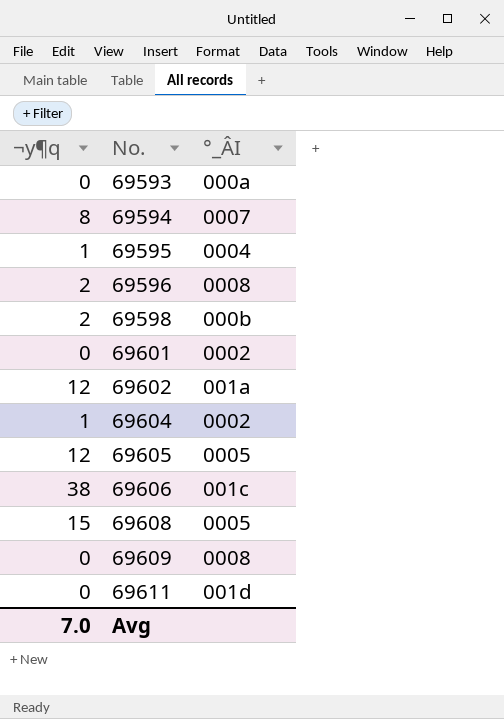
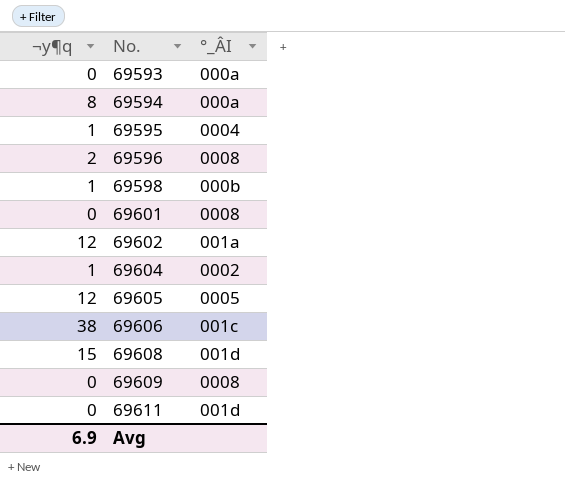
69594 | °_ÂI: 0007 -> 000a
69598 | ¬y¶q: 2 -> 1
69601 | °_ÂI: 0002 -> 0008
69608 | °_ÂI: 0005 -> 001d
Avg | ¬y¶q: 7.0 -> 6.9

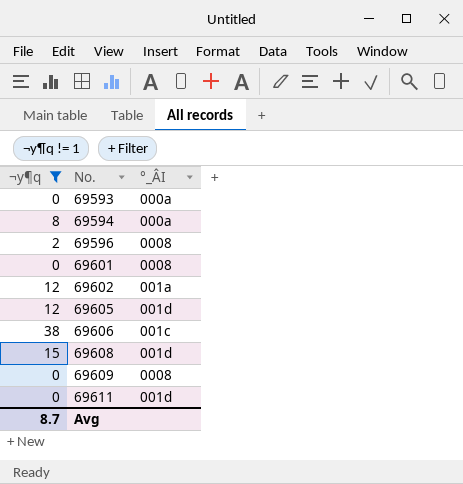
filter: none -> ¬y¶q != 1
69605 | °_ÂI: 0005 -> 001d
Avg | ¬y¶q: 6.9 -> 8.7

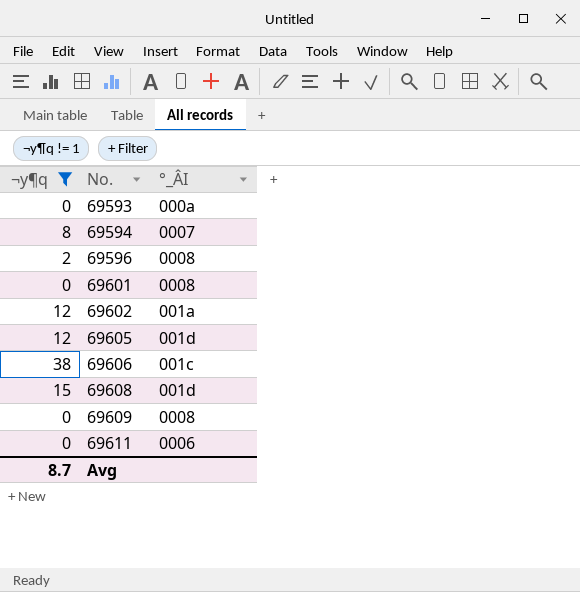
69594 | °_ÂI: 000a -> 0007
69611 | °_ÂI: 001d -> 0006

